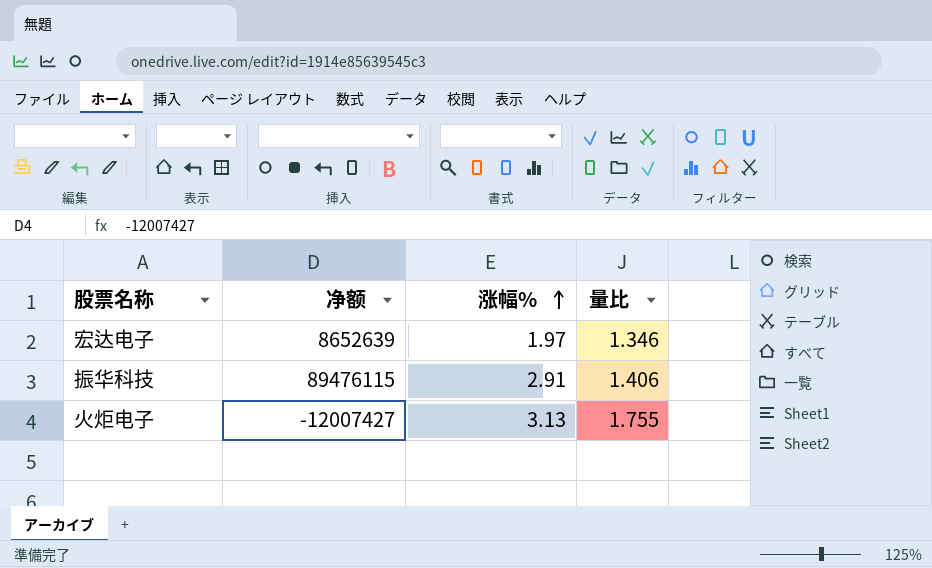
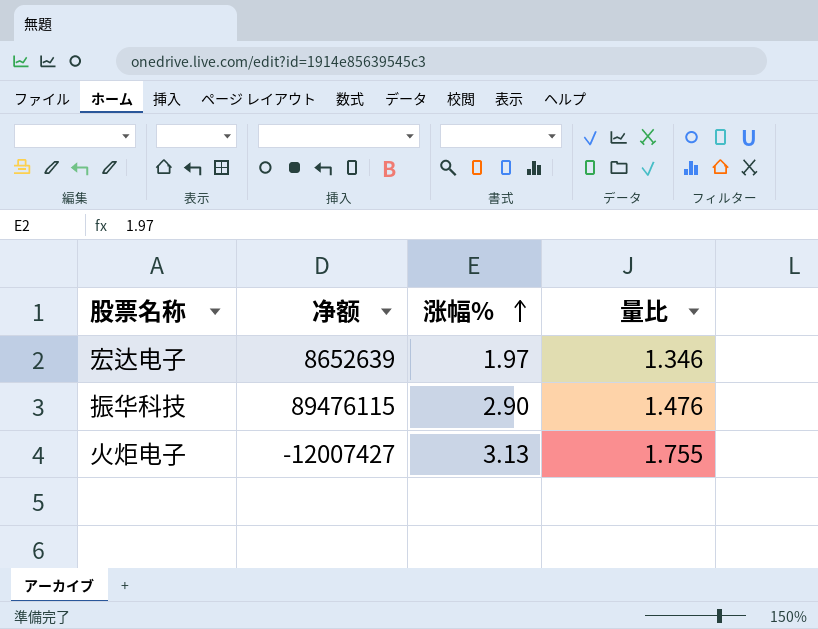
振华科技 | 涨幅%: 2.91 -> 2.90
振华科技 | 量比: 1.406 -> 1.476

